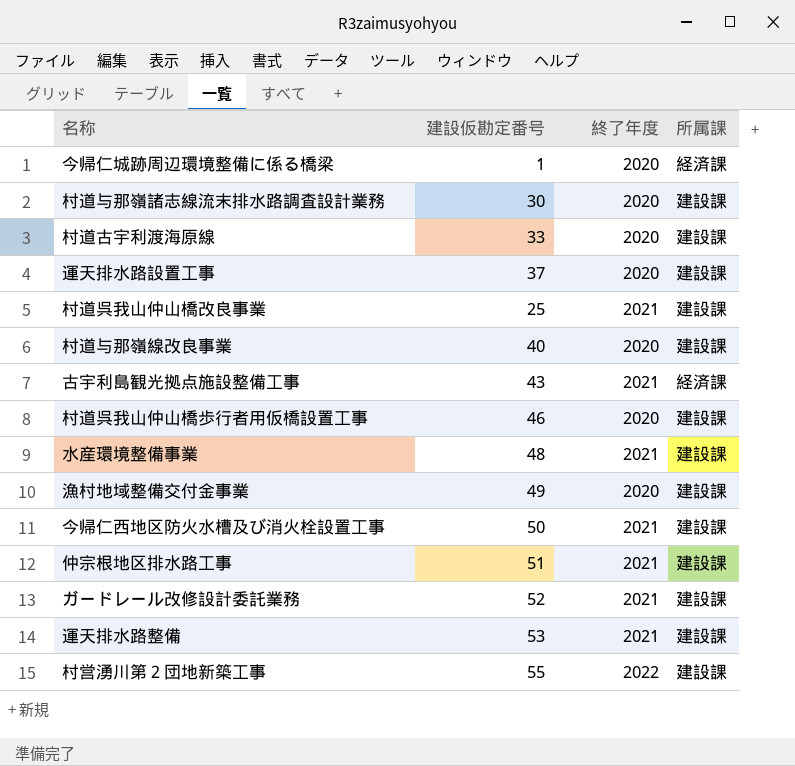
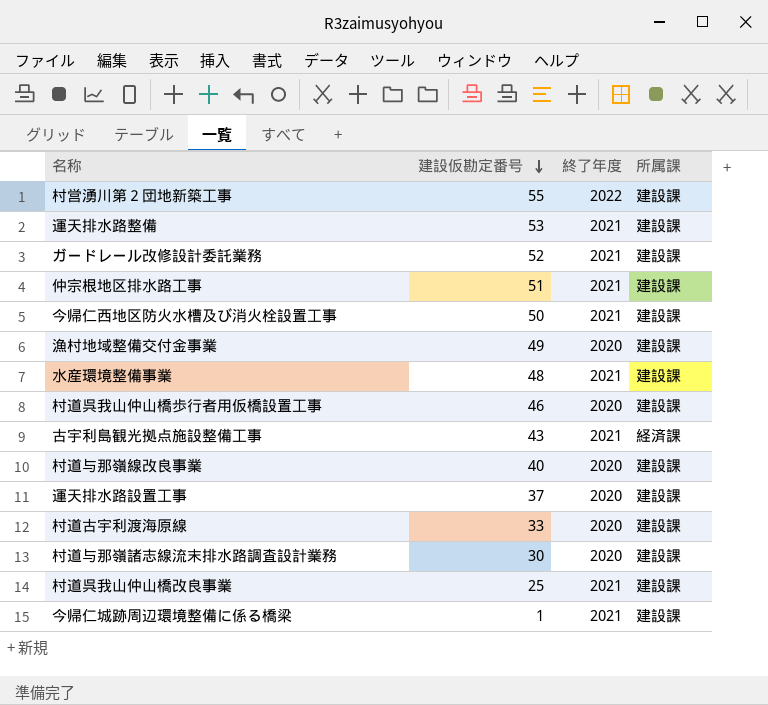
row order: none -> 建設仮勘定番号 descending
今帰仁城跡周辺環境整備に係る橋梁 | 終了年度: 2020 -> 2021
今帰仁城跡周辺環境整備に係る橋梁 | 所属課: 経済課 -> 建設課

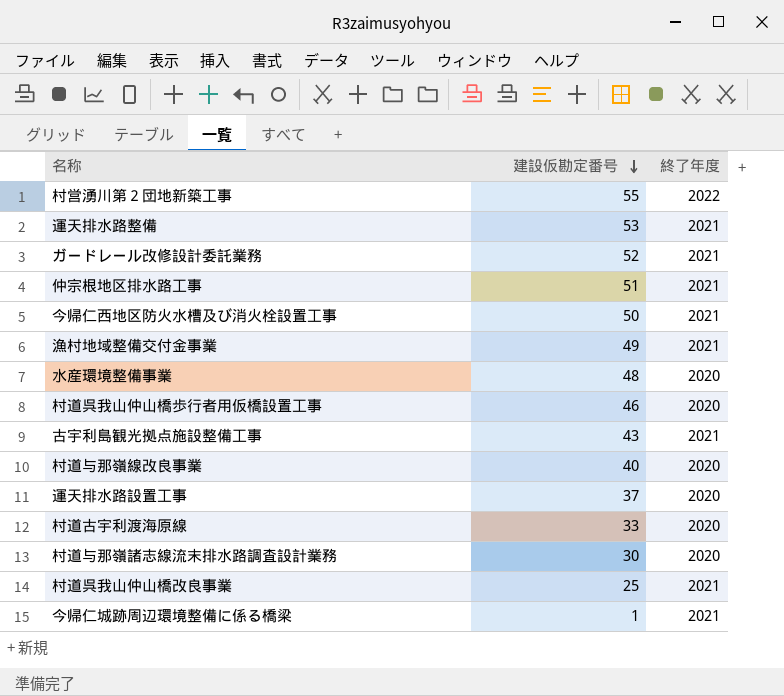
column 所属課 | position: 4 -> none
漁村地域整備交付金事業 | 終了年度: 2020 -> 2021
水産環境整備事業 | 終了年度: 2021 -> 2020

